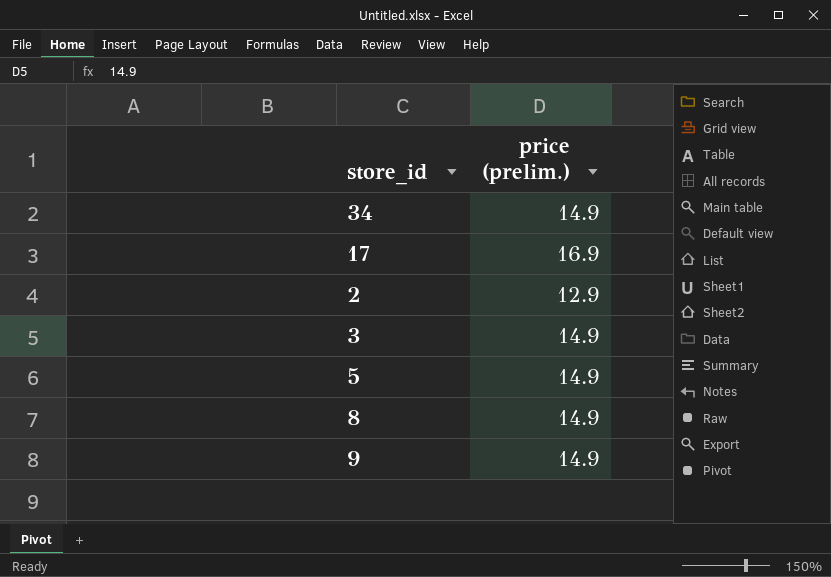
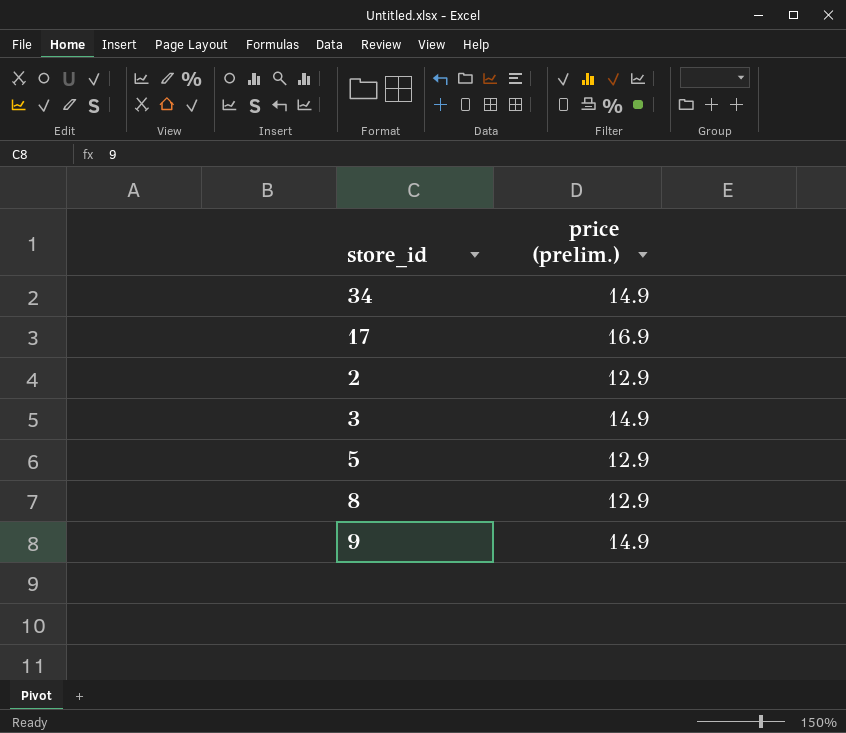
5 | price (prelim.): 14.9 -> 12.9
8 | price (prelim.): 14.9 -> 12.9

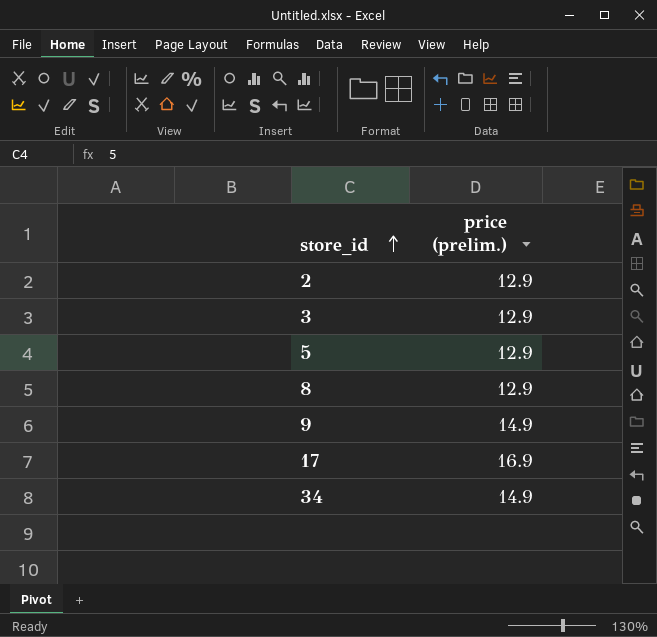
row order: none -> store_id ascending
3 | price (prelim.): 14.9 -> 12.9

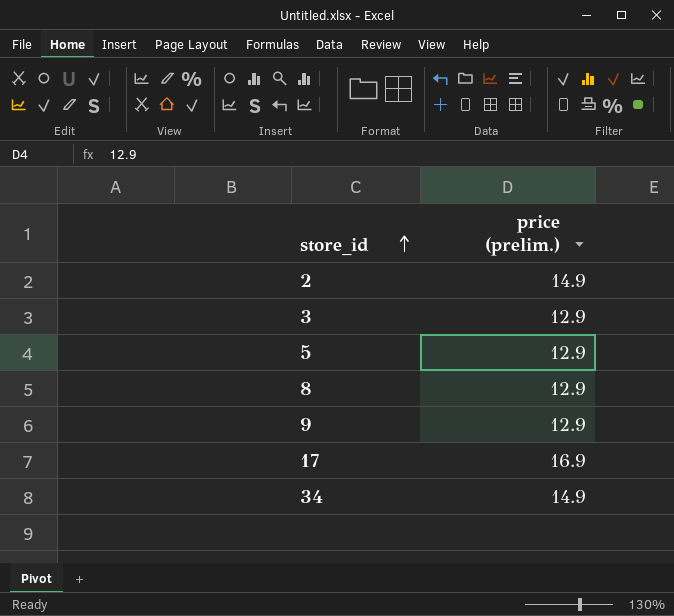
2 | price (prelim.): 12.9 -> 14.9
9 | price (prelim.): 14.9 -> 12.9

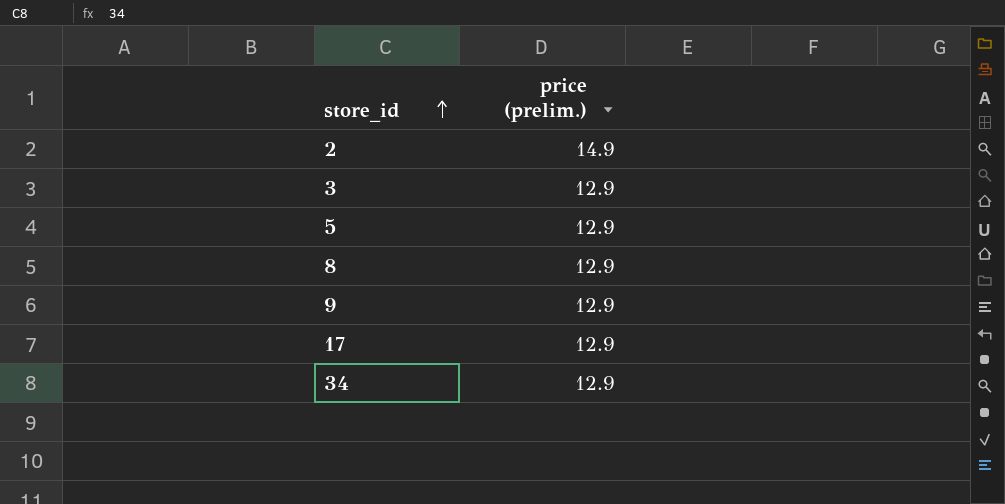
17 | price (prelim.): 16.9 -> 12.9
34 | price (prelim.): 14.9 -> 12.9

